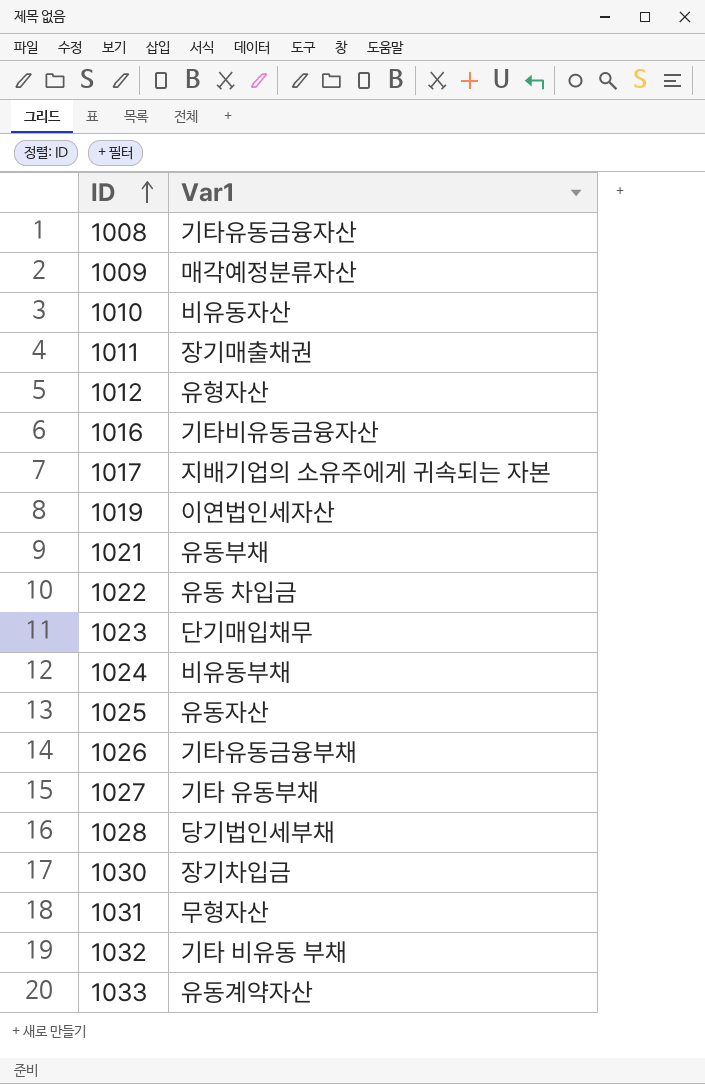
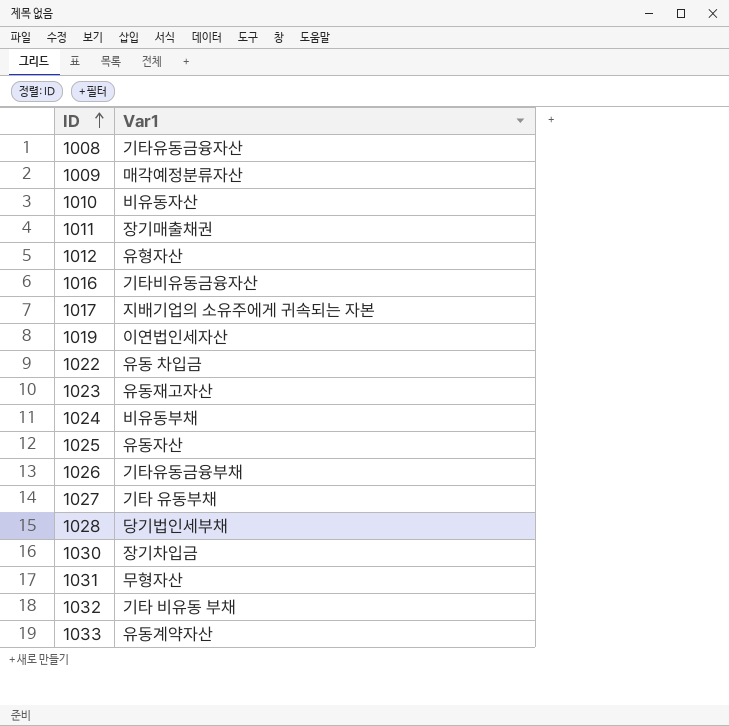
row 1021: 유동부채 -> none
1023 | Var1: 단기매입채무 -> 유동재고자산

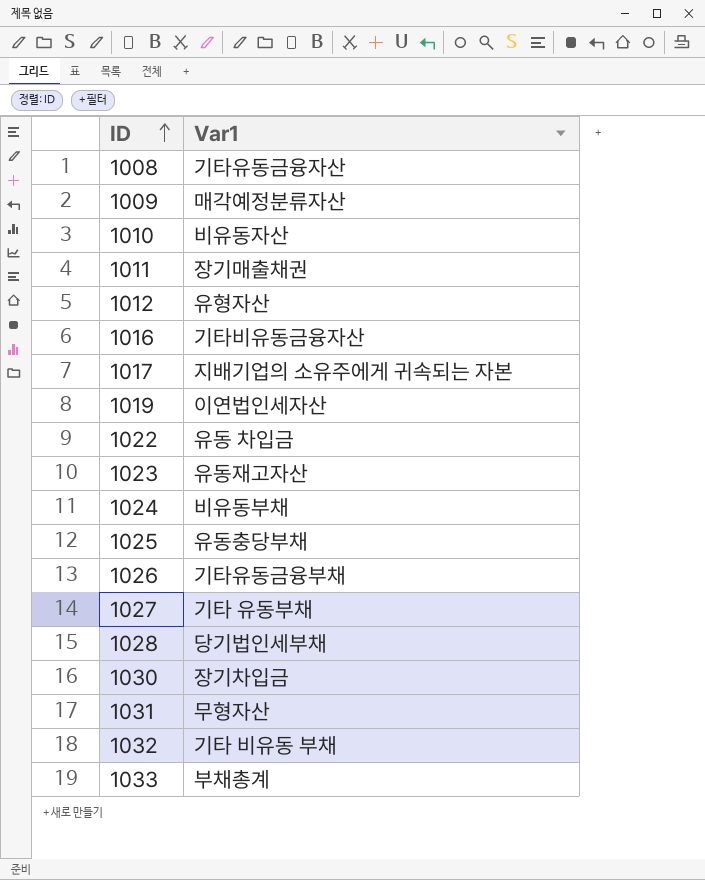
1025 | Var1: 유동자산 -> 유동충당부채
1033 | Var1: 유동계약자산 -> 부채총계

